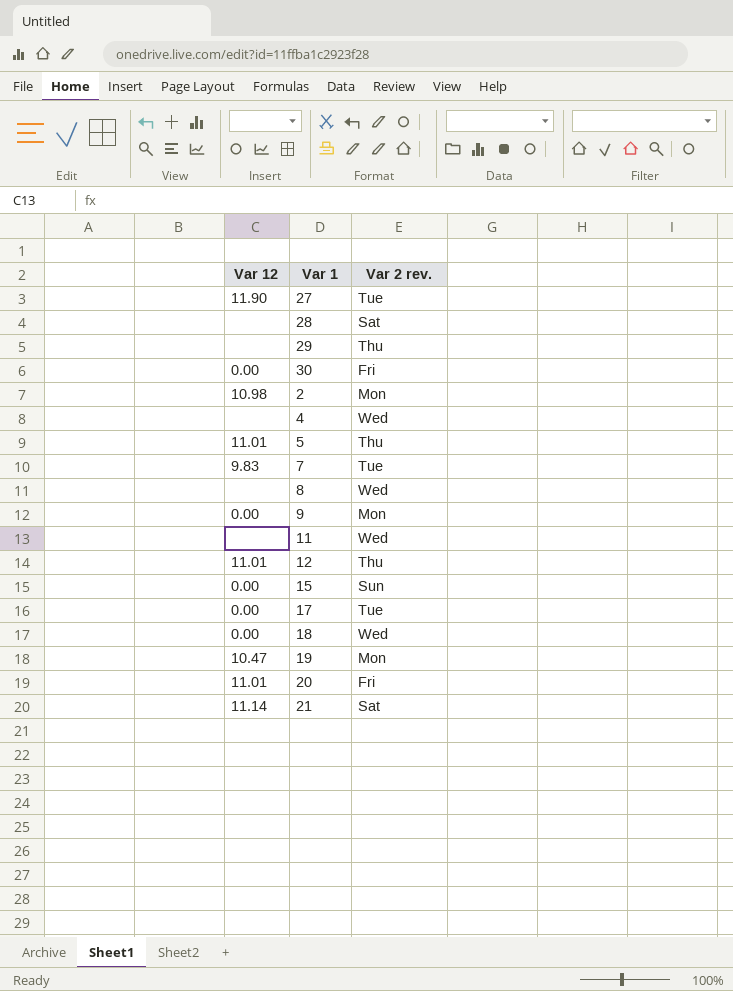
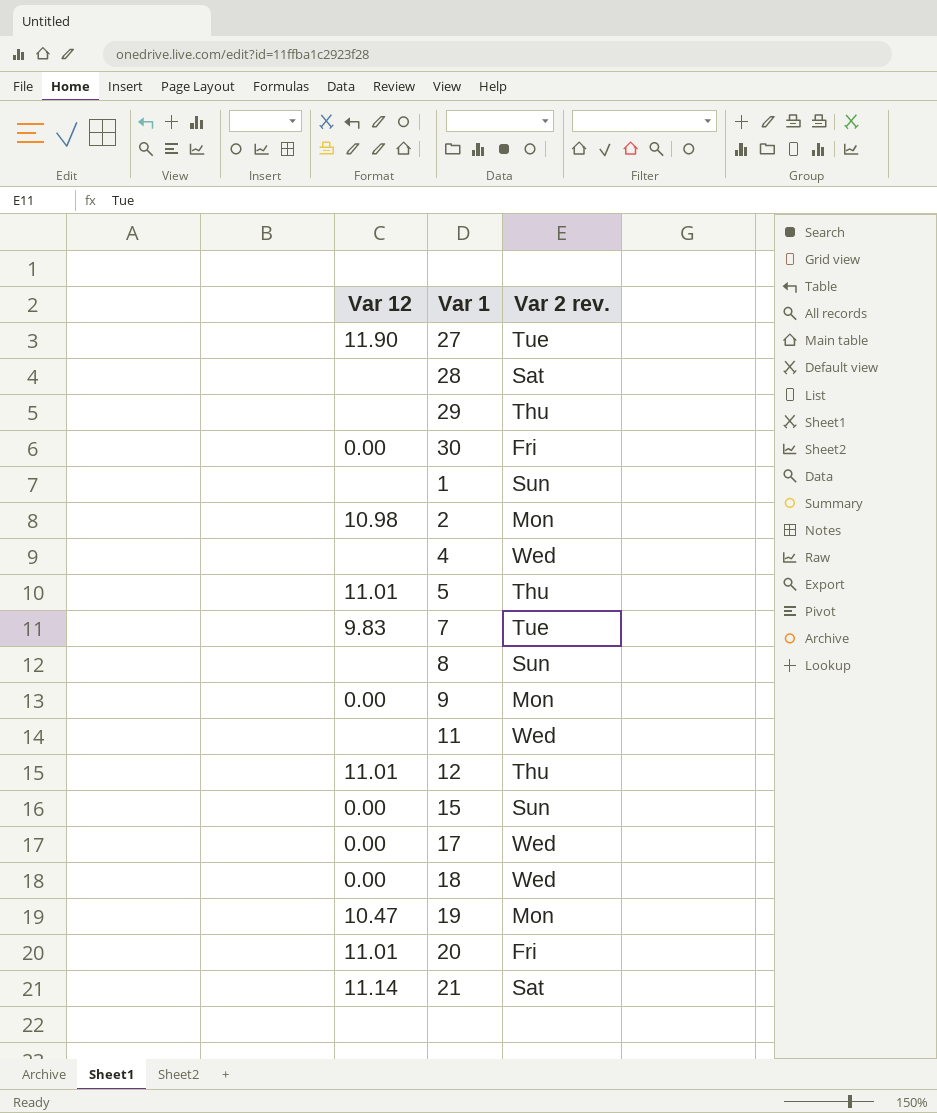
row 1: none -> none | Sun
8 | Var 2 rev.: Wed -> Sun
17 | Var 2 rev.: Tue -> Wed

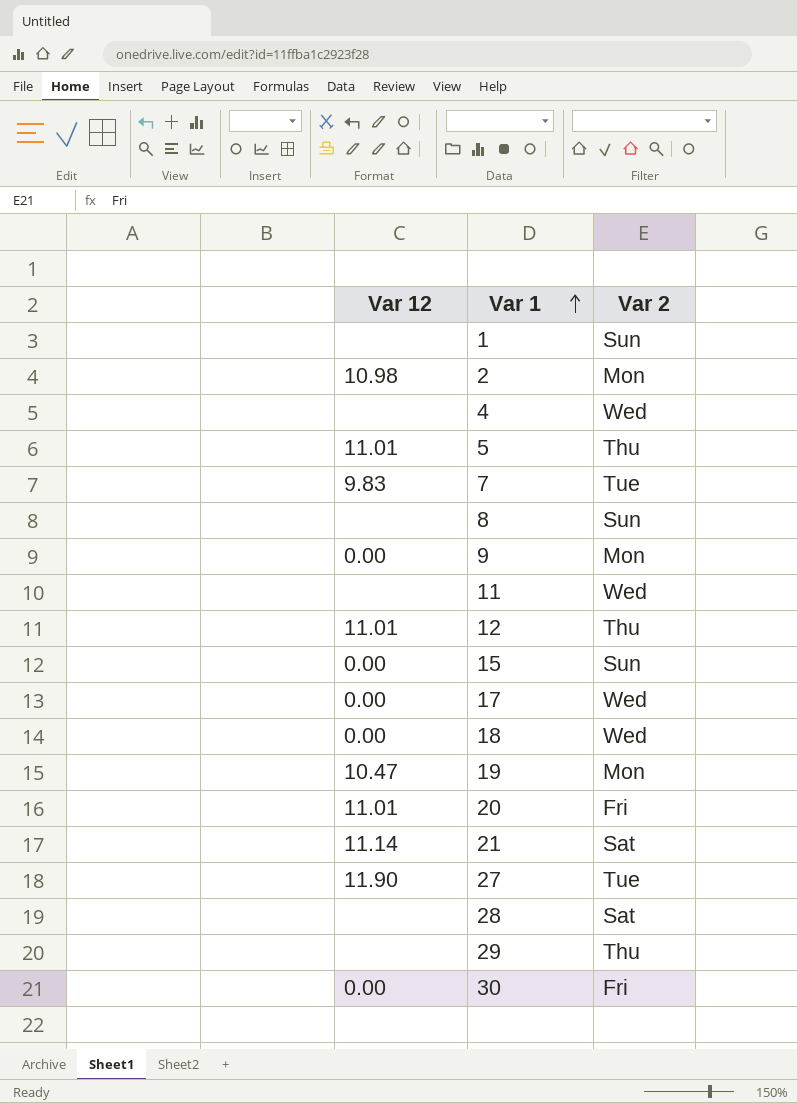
row order: none -> Var 1 ascending
column name: Var 2 rev. -> Var 2

